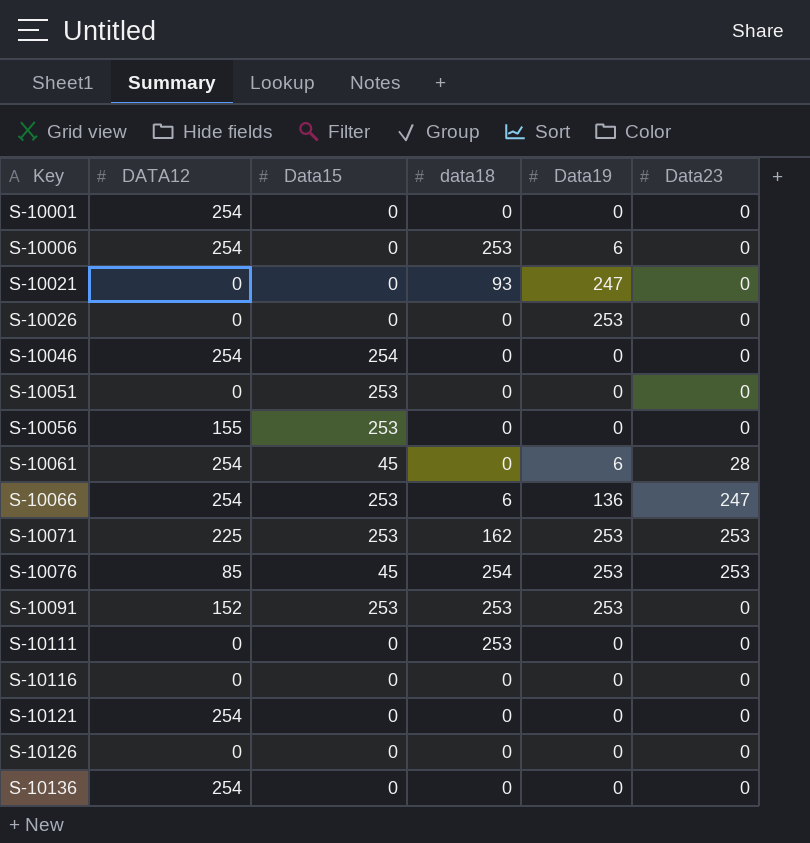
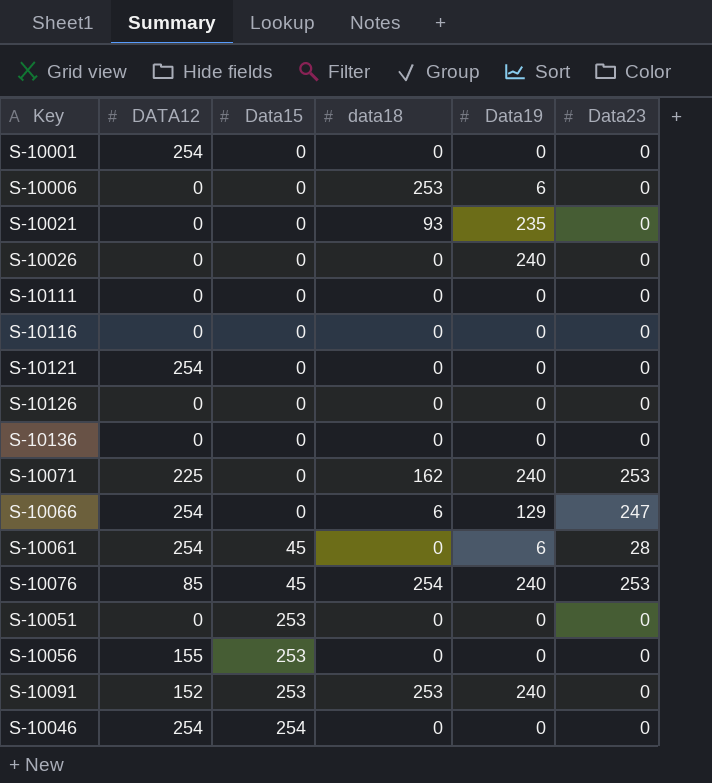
row order: Key ascending -> Data15 ascending
S-10006 | DATA12: 254 -> 0
S-10021 | Data19: 247 -> 235
S-10026 | Data19: 253 -> 240
S-10111 | data18: 253 -> 0
S-10136 | DATA12: 254 -> 0
S-10071 | Data15: 253 -> 0
S-10071 | Data19: 253 -> 240
S-10066 | Data15: 253 -> 0
S-10066 | Data19: 136 -> 129
S-10076 | Data19: 253 -> 240
S-10091 | Data19: 253 -> 240

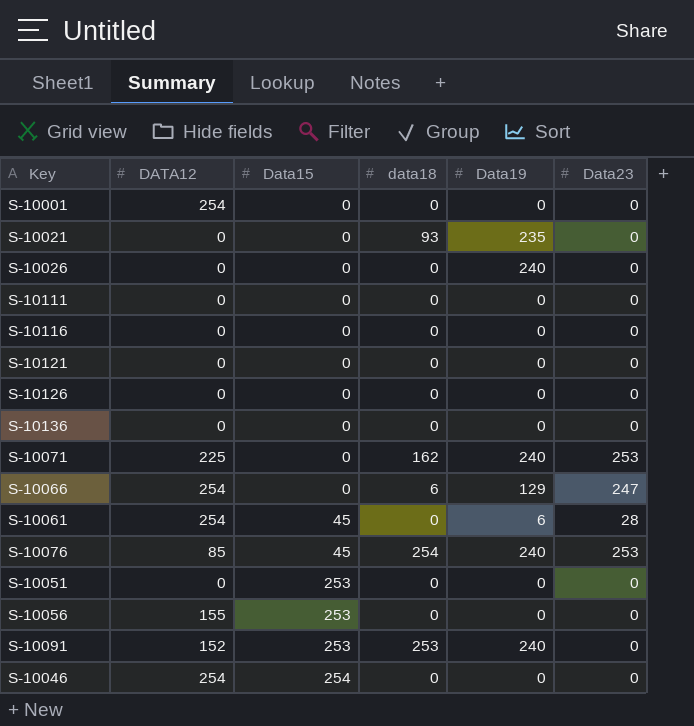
row S-10006: 0 | 0 | 253 | 6 | 0 -> none
S-10121 | DATA12: 254 -> 0

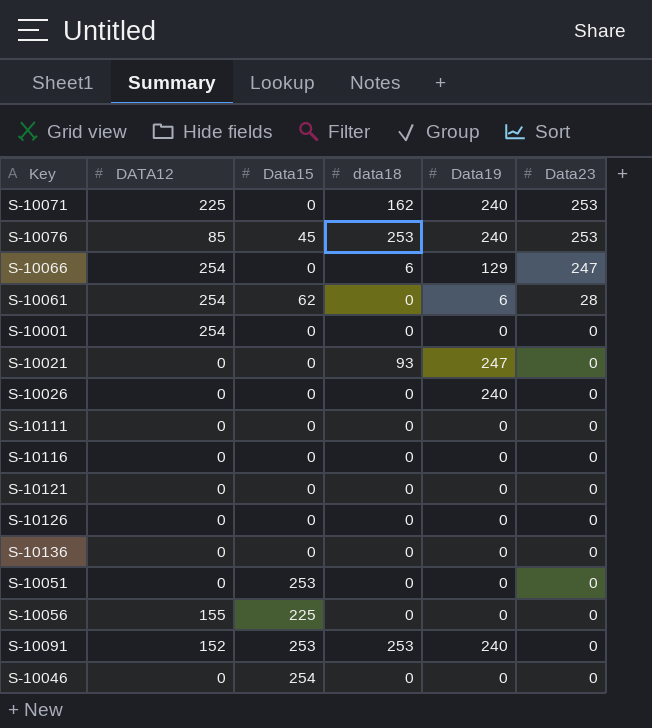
row order: Data15 ascending -> Data23 descending
S-10076 | data18: 254 -> 253
S-10061 | Data15: 45 -> 62
S-10021 | Data19: 235 -> 247
S-10056 | Data15: 253 -> 225
S-10046 | DATA12: 254 -> 0

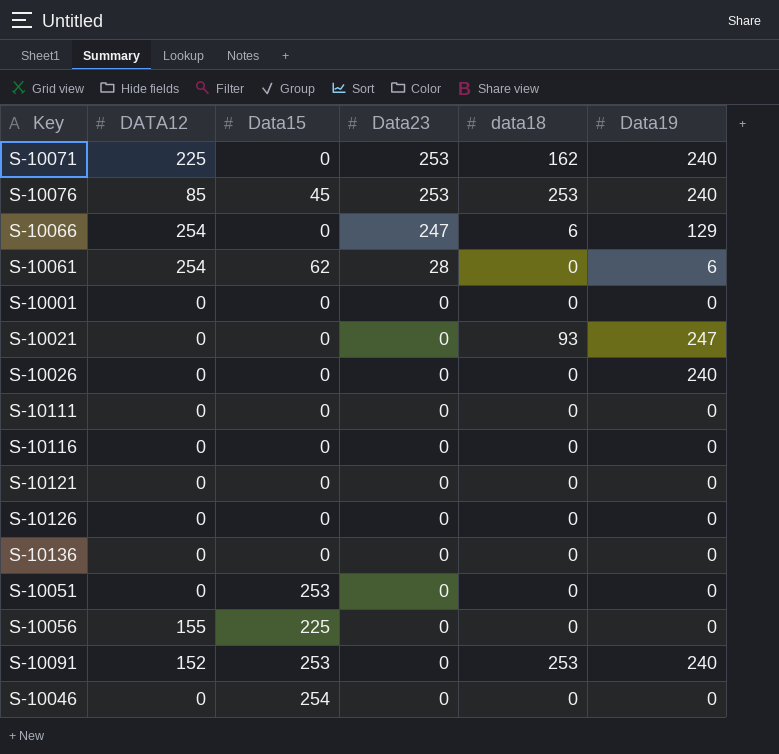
column Data23 | position: 6 -> 4
S-10001 | DATA12: 254 -> 0

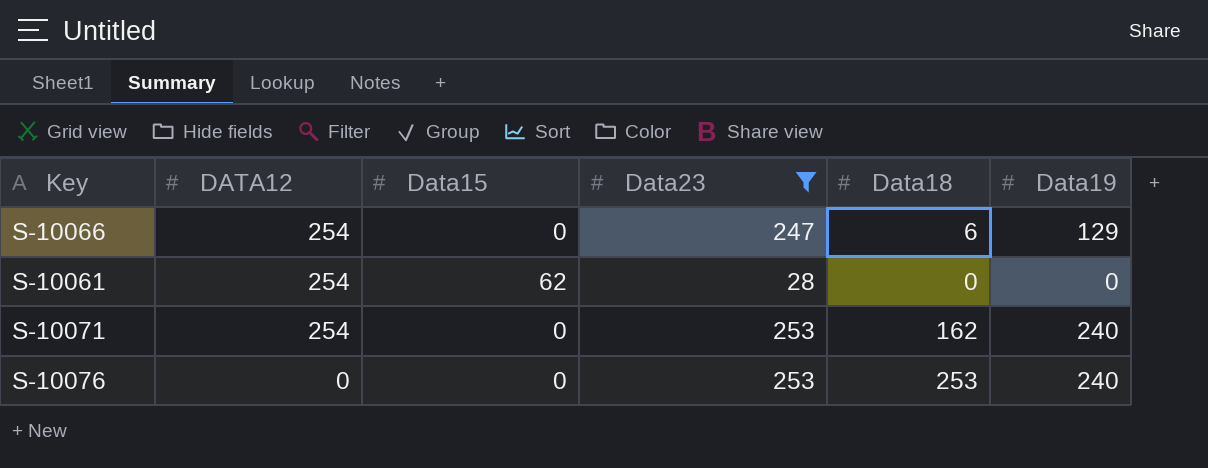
filter: none -> Data23 != 0
row order: Data23 descending -> DATA12 descending
column name: data18 -> Data18
S-10061 | Data19: 6 -> 0
S-10071 | DATA12: 225 -> 254
S-10076 | DATA12: 85 -> 0
S-10076 | Data15: 45 -> 0

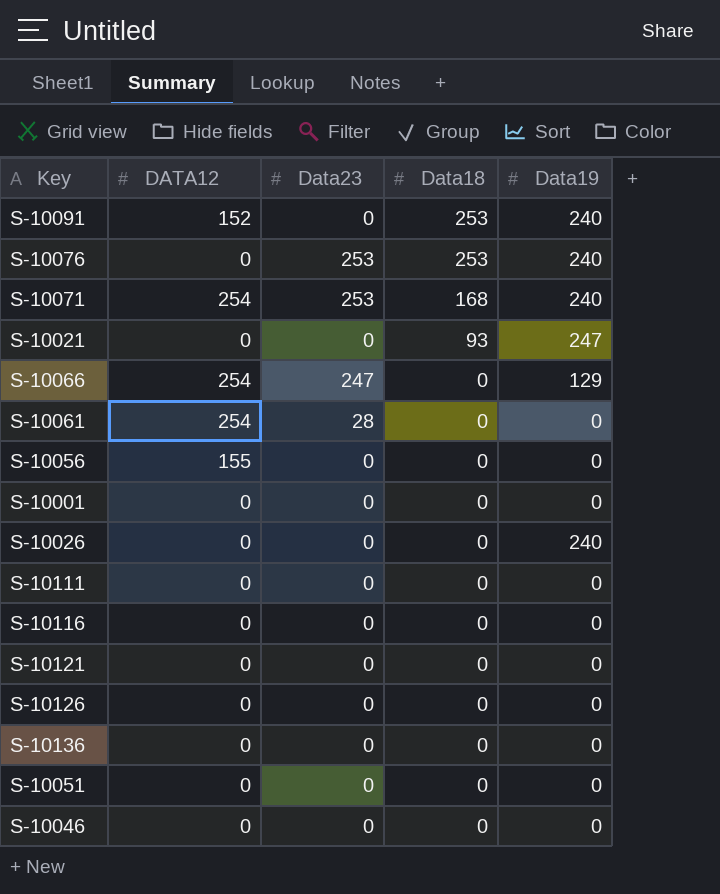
filter: Data23 != 0 -> none
row order: DATA12 descending -> Data18 descending
column Data15 | position: 3 -> none
S-10071 | Data18: 162 -> 168
S-10066 | Data18: 6 -> 0

